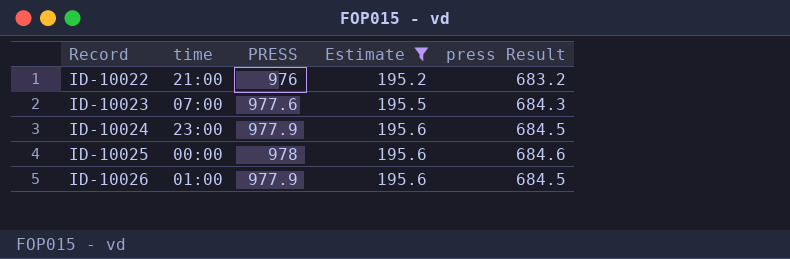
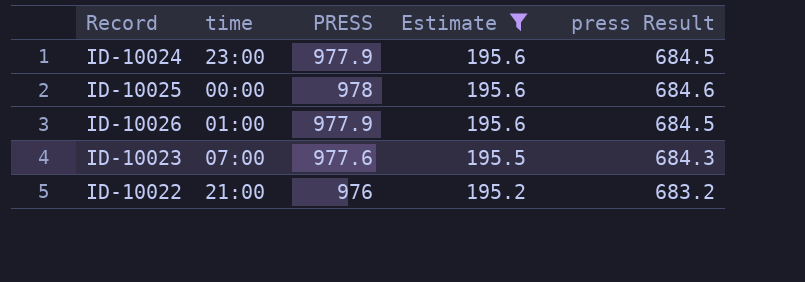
row order: Record ascending -> Estimate descending

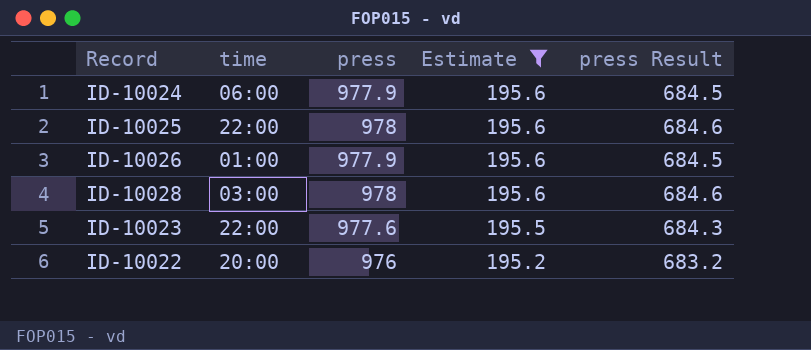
column name: PRESS -> press
ID-10024 | time: 23:00 -> 06:00
ID-10025 | time: 00:00 -> 22:00
row ID-10028: none -> 03:00 | 978 | 195.6 | 684.6
ID-10023 | time: 07:00 -> 22:00
ID-10022 | time: 21:00 -> 20:00

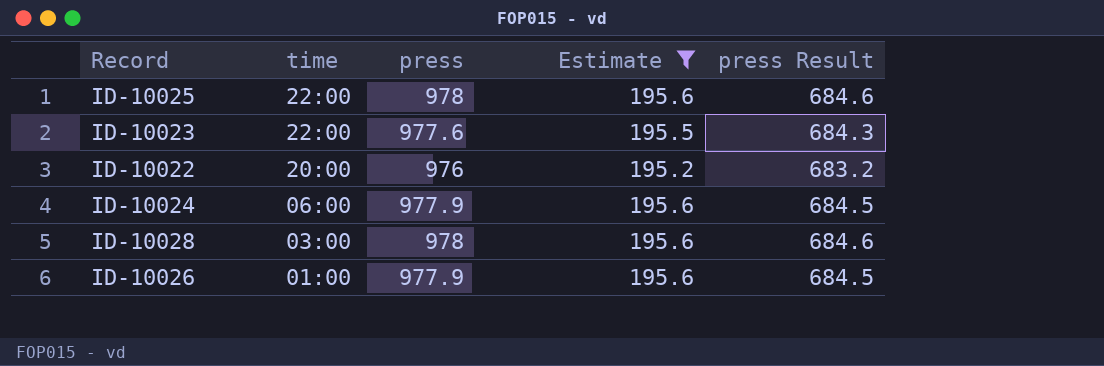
row order: Estimate descending -> time descending

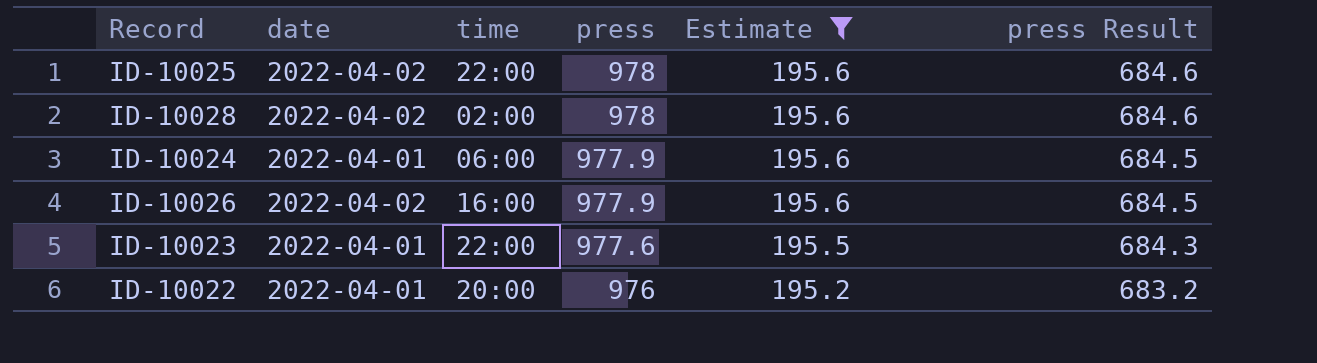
row order: time descending -> press descending
column date | position: none -> 2
ID-10028 | time: 03:00 -> 02:00
ID-10026 | time: 01:00 -> 16:00

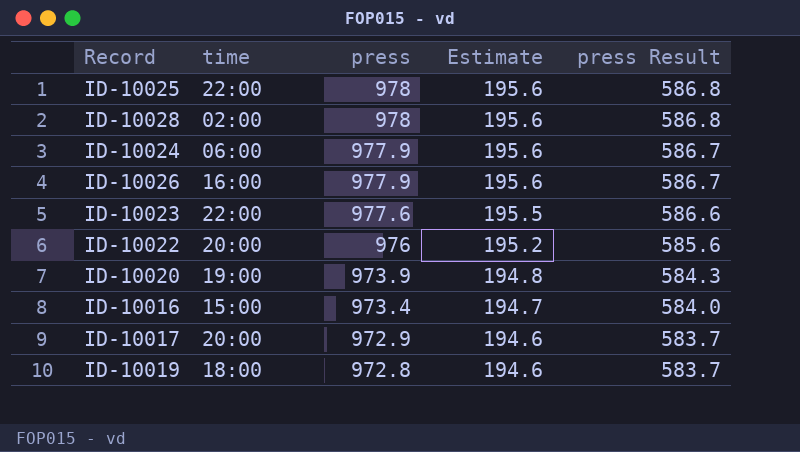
filter: Estimate >= 195.2 -> none
column date | position: 2 -> none
column press Result | formula: [press] * 0.7 -> [press] * 0.6

